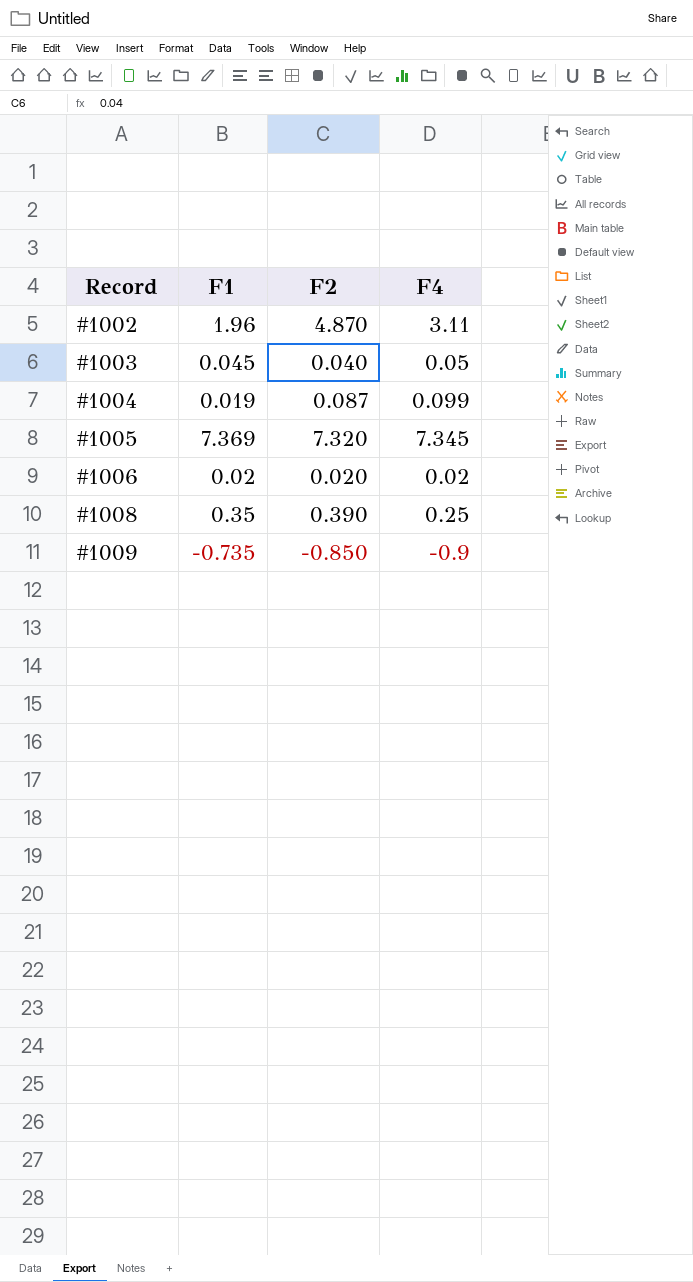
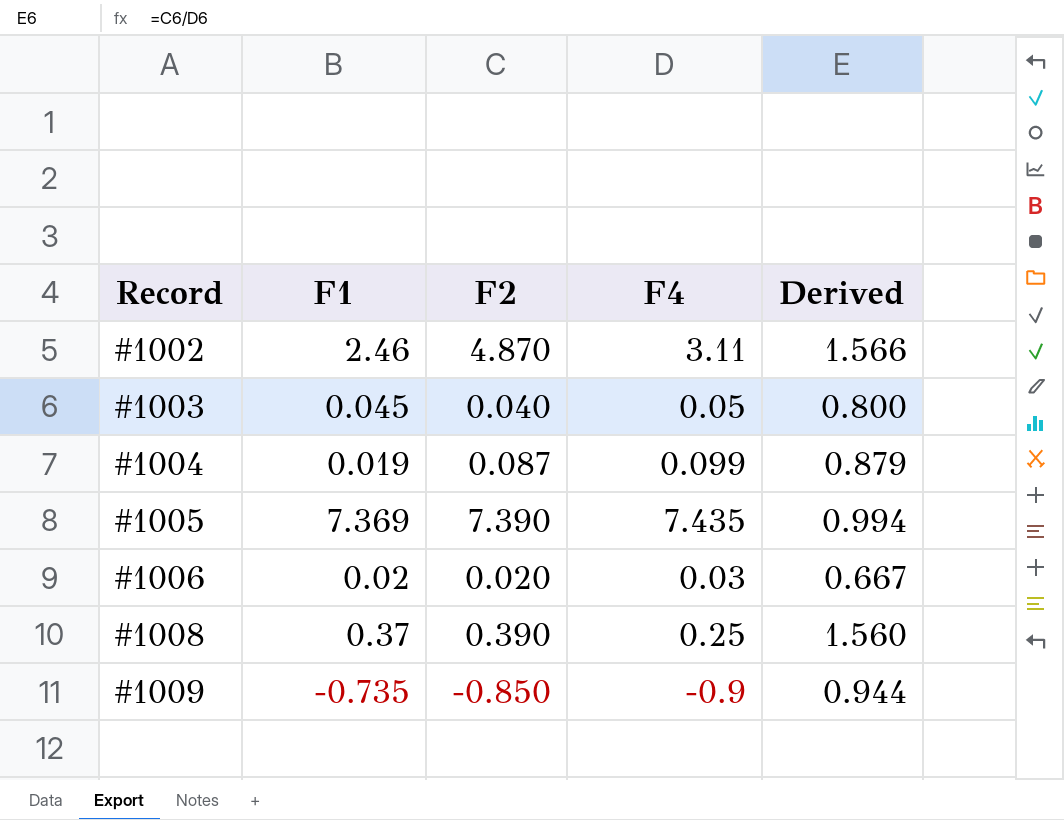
column Derived | formula: none -> [F2] / [F4]
#1002 | F1: 1.96 -> 2.46
#1005 | F2: 7.320 -> 7.390
#1005 | F4: 7.345 -> 7.435
#1006 | F4: 0.02 -> 0.03
#1008 | F1: 0.35 -> 0.37

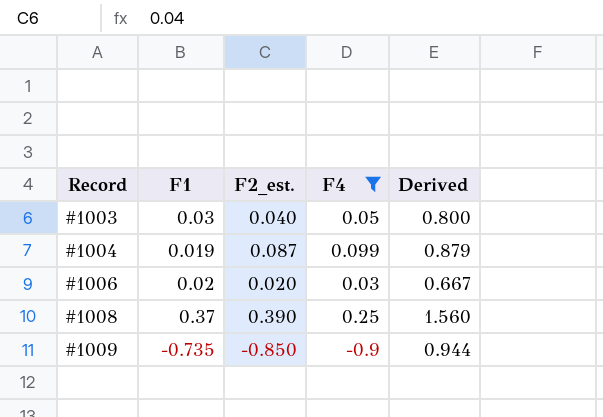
filter: none -> F4 <= 0.25
column name: F2 -> F2_est.
#1003 | F1: 0.045 -> 0.03

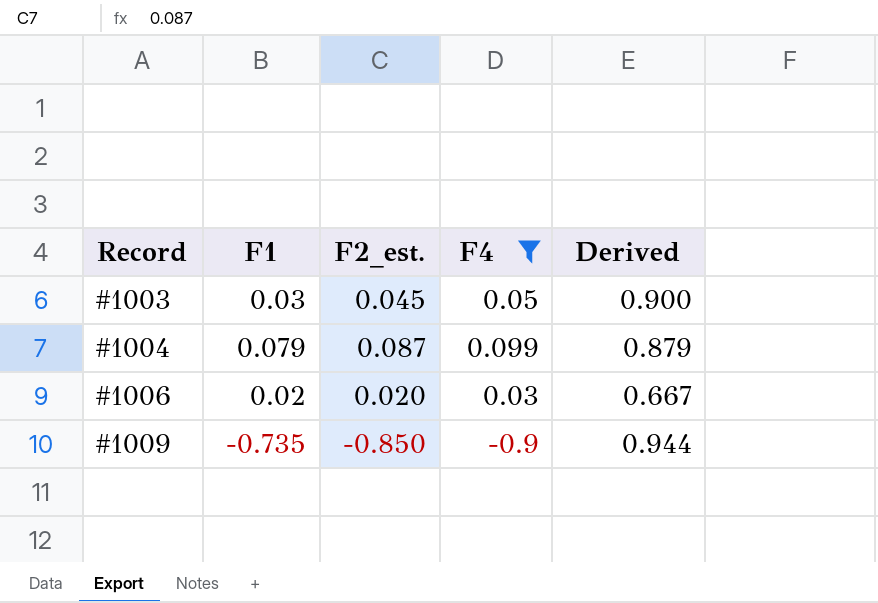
row #1008: 0.37 | 0.390 | 0.25 | 1.560 -> none
#1003 | F2_est.: 0.040 -> 0.045
#1003 | Derived: 0.800 -> 0.900
#1004 | F1: 0.019 -> 0.079

